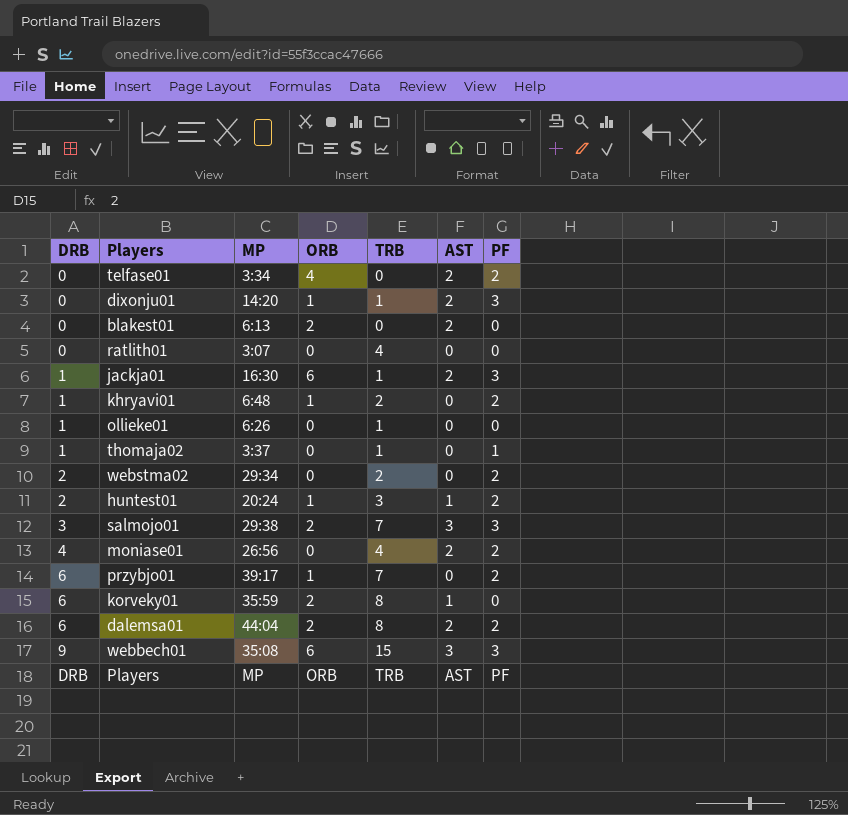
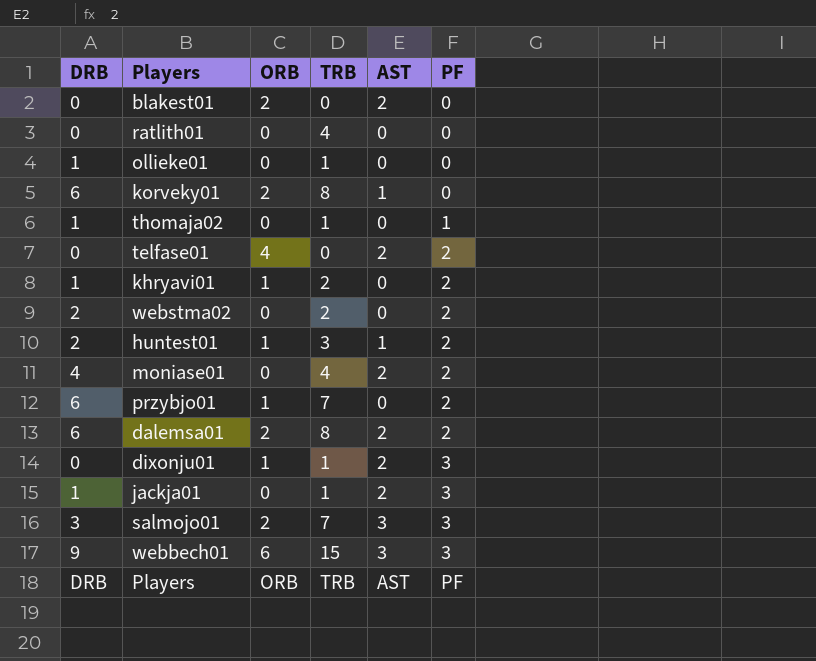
row order: DRB ascending -> PF ascending
column MP | position: 3 -> none
jackja01 | ORB: 6 -> 0

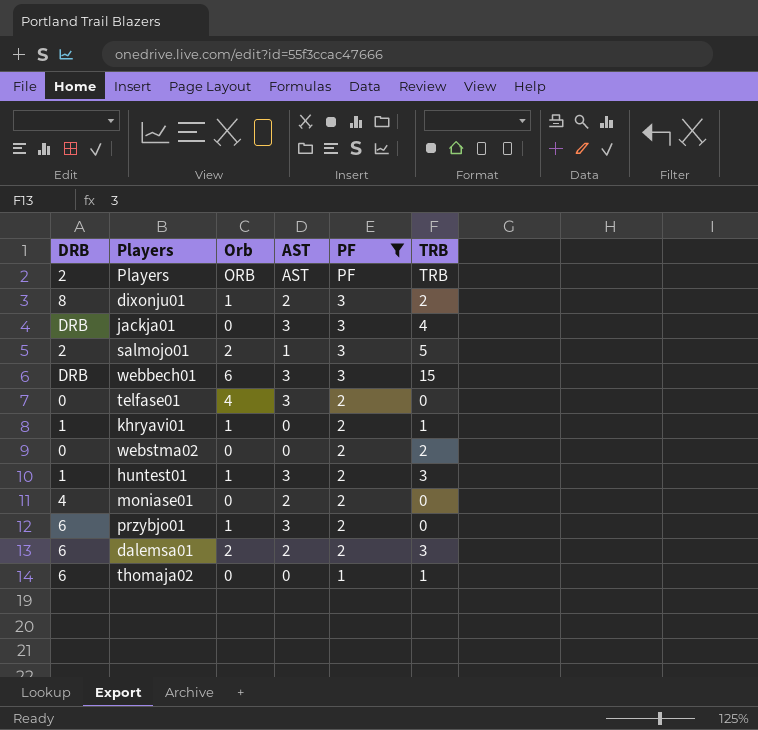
filter: none -> PF != 0
row order: PF ascending -> PF descending
column name: ORB -> Orb
column TRB | position: 4 -> 6
Players | DRB: DRB -> 2
dixonju01 | DRB: 0 -> 8
dixonju01 | TRB: 1 -> 2
jackja01 | DRB: 1 -> DRB
jackja01 | AST: 2 -> 3
jackja01 | TRB: 1 -> 4
salmojo01 | DRB: 3 -> 2
salmojo01 | AST: 3 -> 1
salmojo01 | TRB: 7 -> 5
webbech01 | DRB: 9 -> DRB
telfase01 | AST: 2 -> 3
khryavi01 | TRB: 2 -> 1
webstma02 | DRB: 2 -> 0
huntest01 | DRB: 2 -> 1
huntest01 | AST: 1 -> 3
moniase01 | TRB: 4 -> 0
przybjo01 | AST: 0 -> 3
przybjo01 | TRB: 7 -> 0
dalemsa01 | TRB: 8 -> 3
thomaja02 | DRB: 1 -> 6

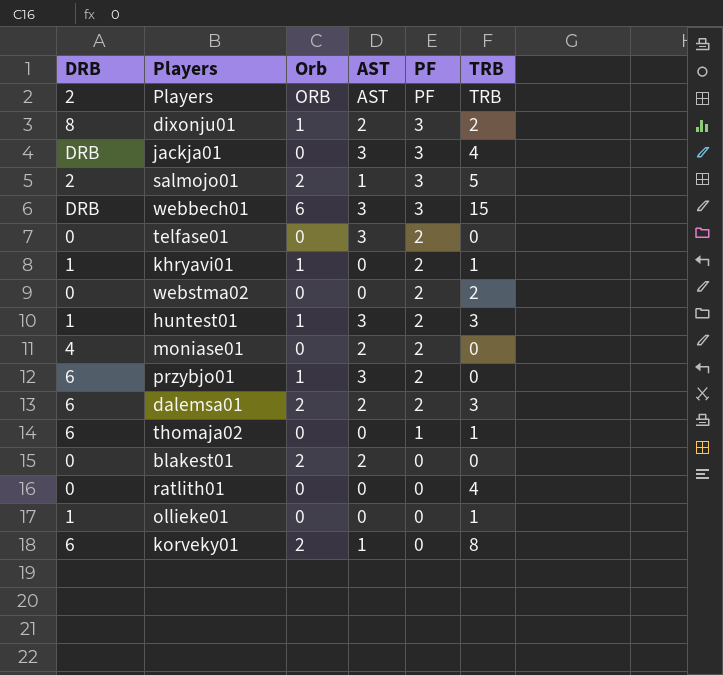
filter: PF != 0 -> none
telfase01 | Orb: 4 -> 0

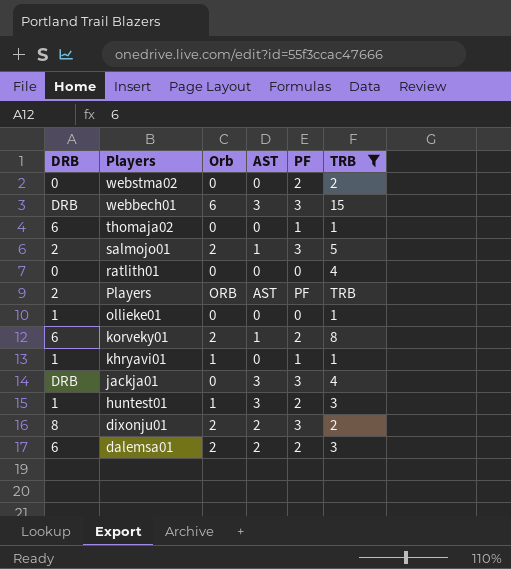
filter: none -> TRB != 0
row order: PF descending -> Players descending
korveky01 | PF: 0 -> 2
khryavi01 | PF: 2 -> 1
dixonju01 | Orb: 1 -> 2

